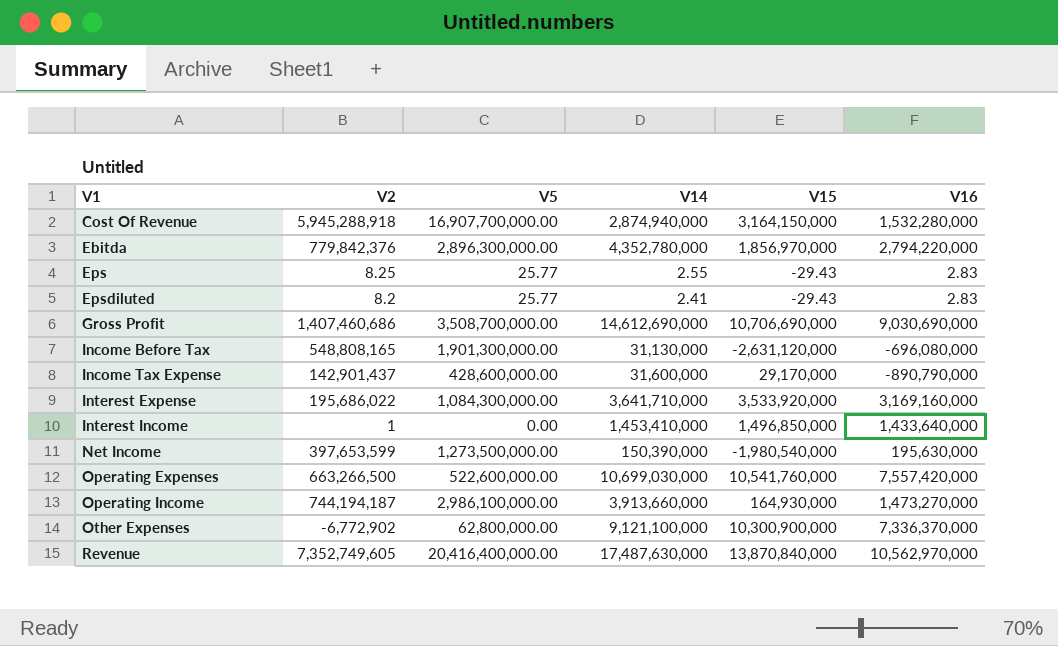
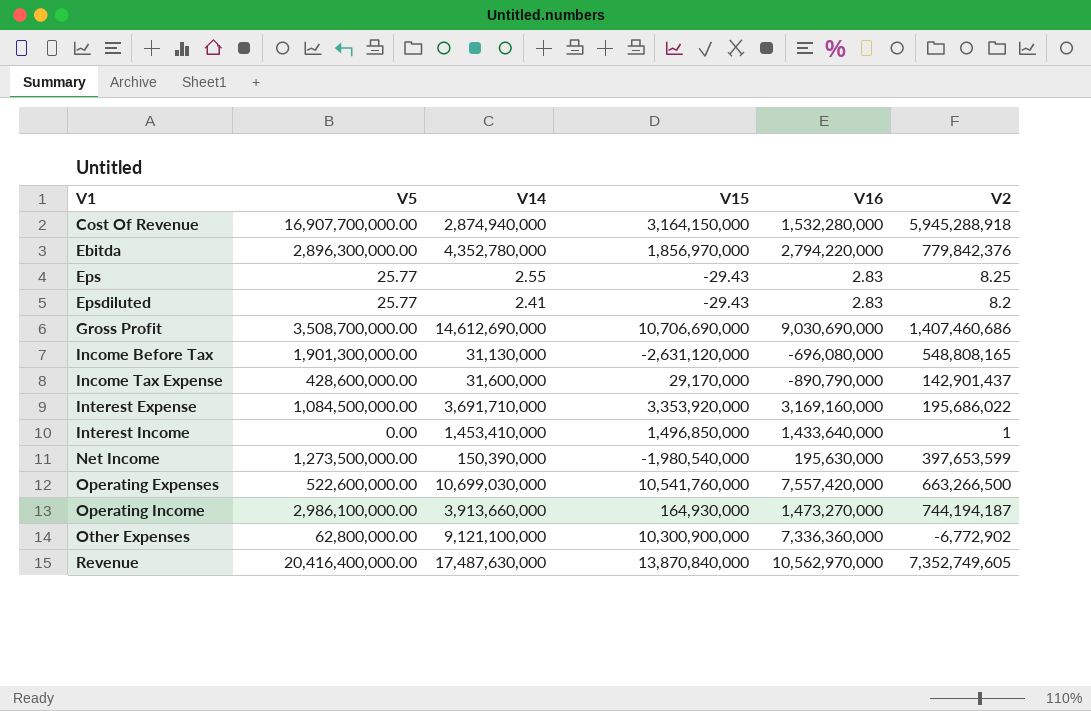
column V2 | position: 2 -> 6
Interest Expense | V5: 1,084,300,000.00 -> 1,084,500,000.00
Interest Expense | V14: 3,641,710,000 -> 3,691,710,000
Interest Expense | V15: 3,533,920,000 -> 3,353,920,000
Other Expenses | V16: 7,336,370,000 -> 7,336,360,000

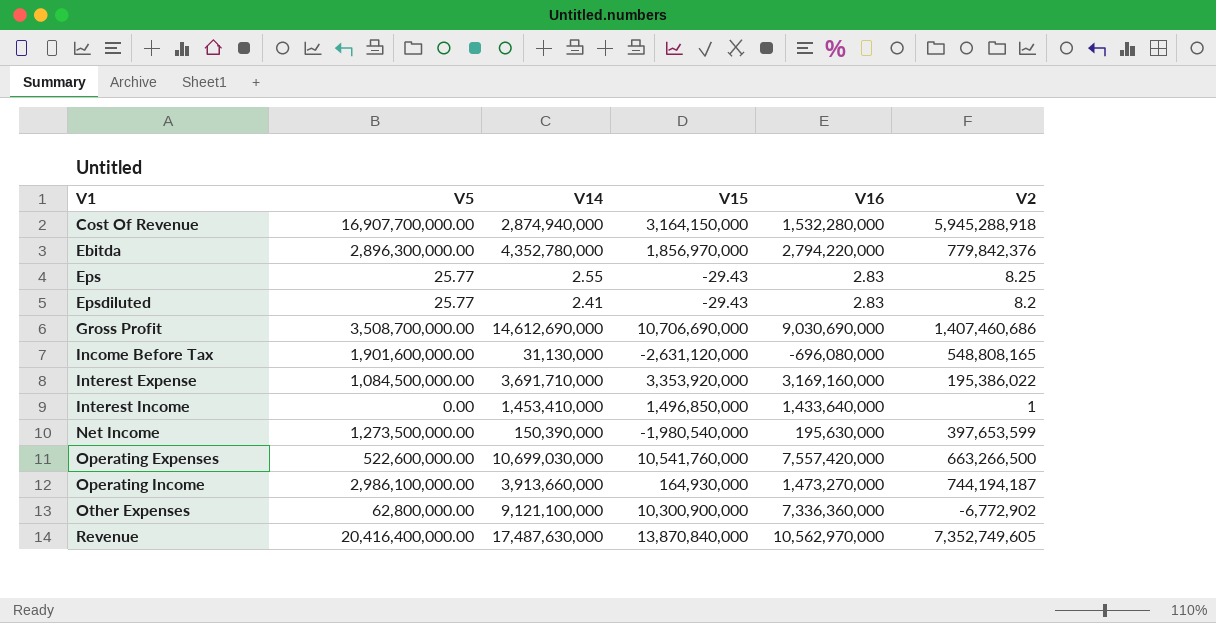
row Income Tax Expense: 428,600,000.00 | 31,600,000 | 29,170,000 | -890,790,000 | 142,901,437 -> none
Income Before Tax | V5: 1,901,300,000.00 -> 1,901,600,000.00
Interest Expense | V2: 195,686,022 -> 195,386,022

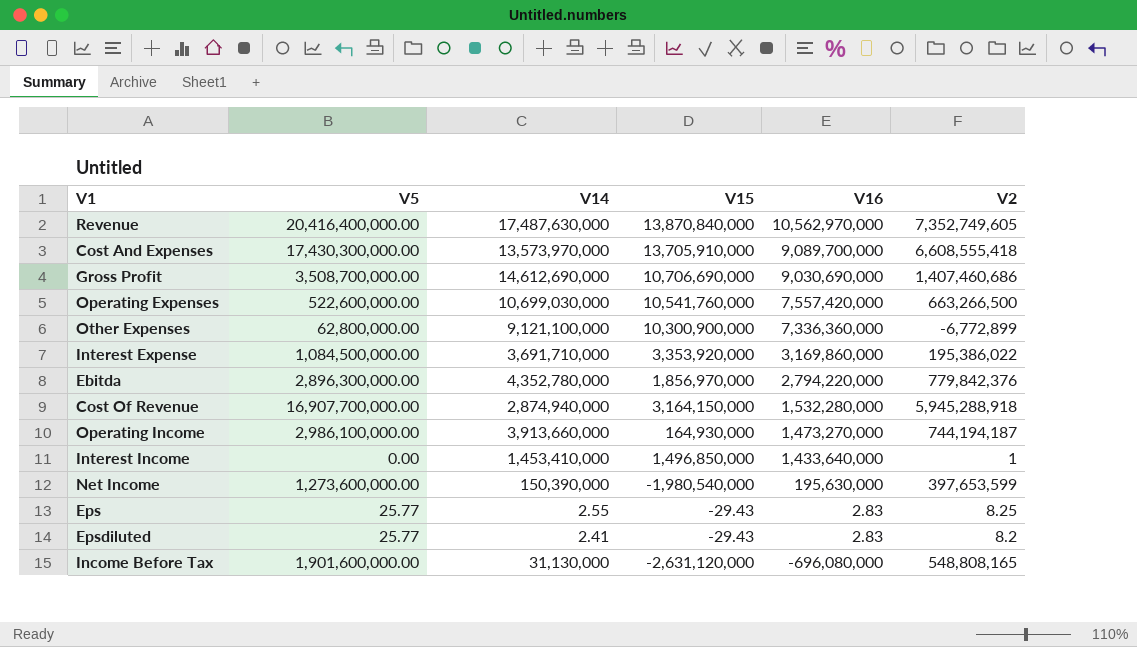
row order: V1 ascending -> V16 descending
row Cost And Expenses: none -> 17,430,300,000.00 | 13,573,970,000 | 13,705,910,000 | 9,089,700,000 | 6,608,555,418
Other Expenses | V2: -6,772,902 -> -6,772,899
Interest Expense | V16: 3,169,160,000 -> 3,169,860,000
Net Income | V5: 1,273,500,000.00 -> 1,273,600,000.00

